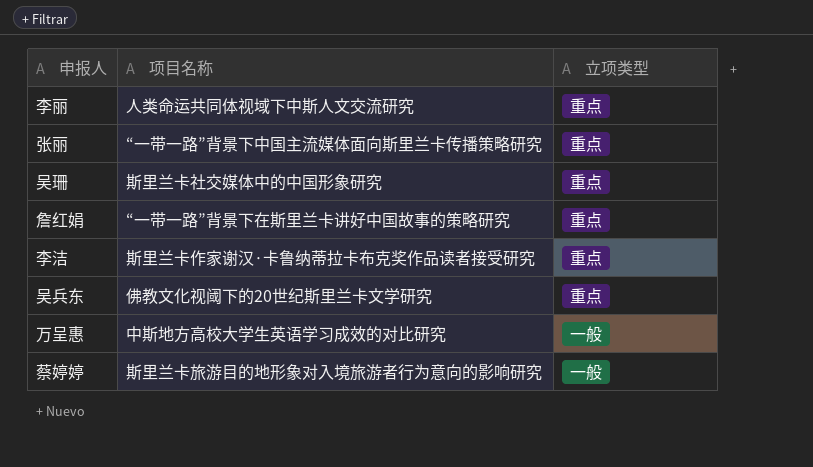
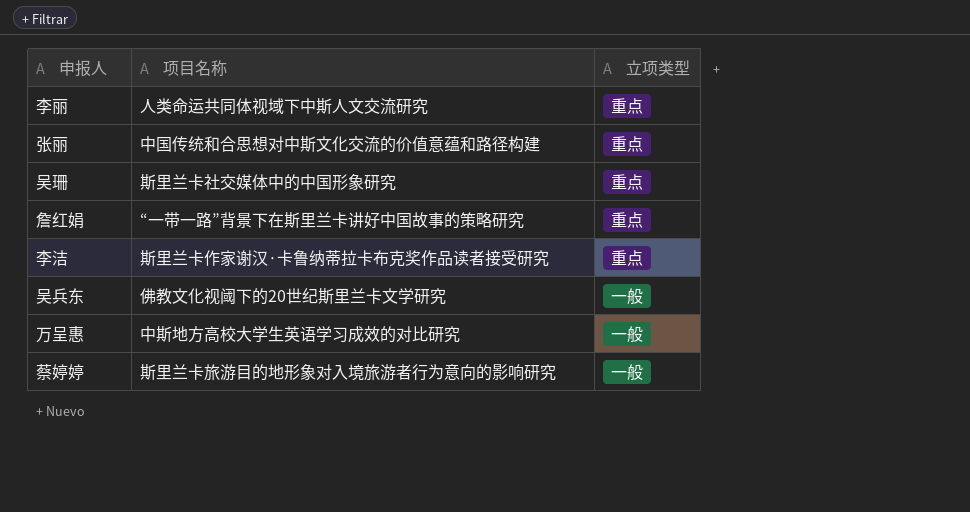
张丽 | 项目名称: “一带一路”背景下中国主流媒体面向斯里兰卡传播策略研究 -> 中国传统和合思想对中斯文化交流的价值意蕴和路径构建
吴兵东 | 立项类型: 重点 -> 一般

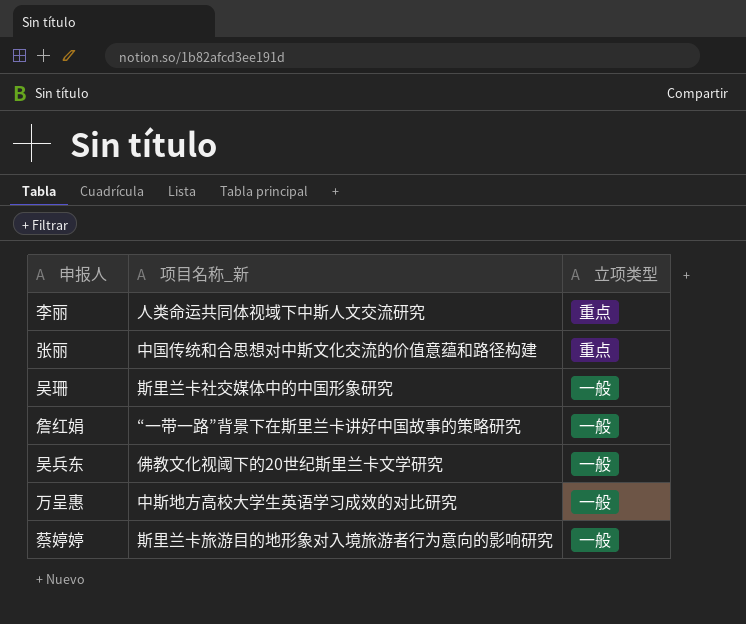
column name: 项目名称 -> 项目名称_新
row 李洁: 斯里兰卡作家谢汉·卡鲁纳蒂拉卡布克奖作品读者接受研究 | 重点 -> none
吴珊 | 立项类型: 重点 -> 一般
詹红娟 | 立项类型: 重点 -> 一般

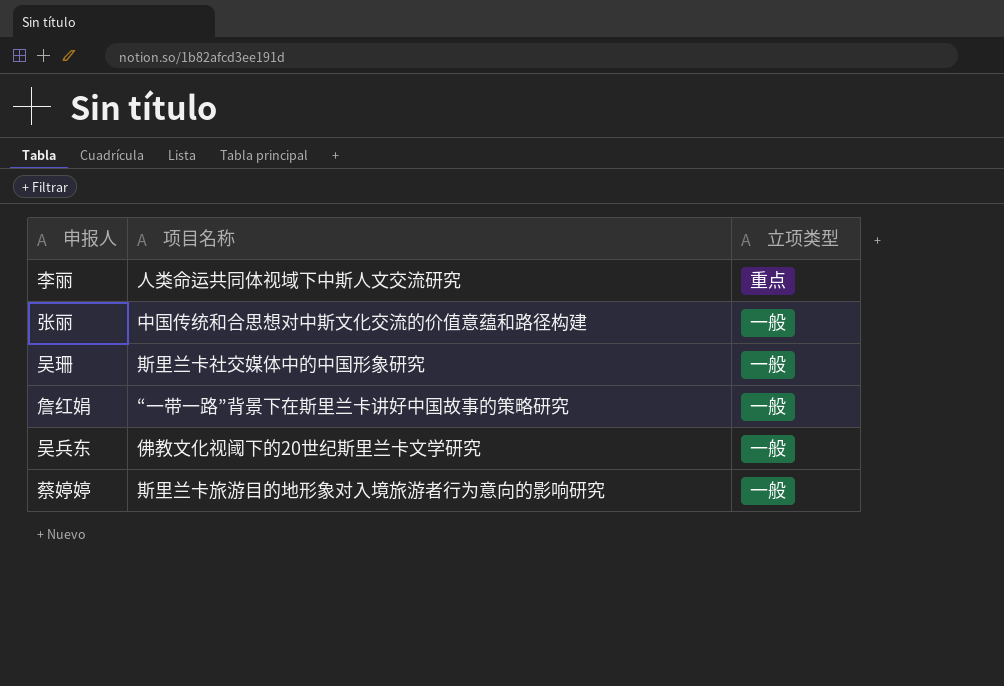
column name: 项目名称_新 -> 项目名称
row 万呈惠: 中斯地方高校大学生英语学习成效的对比研究 | 一般 -> none
张丽 | 立项类型: 重点 -> 一般

